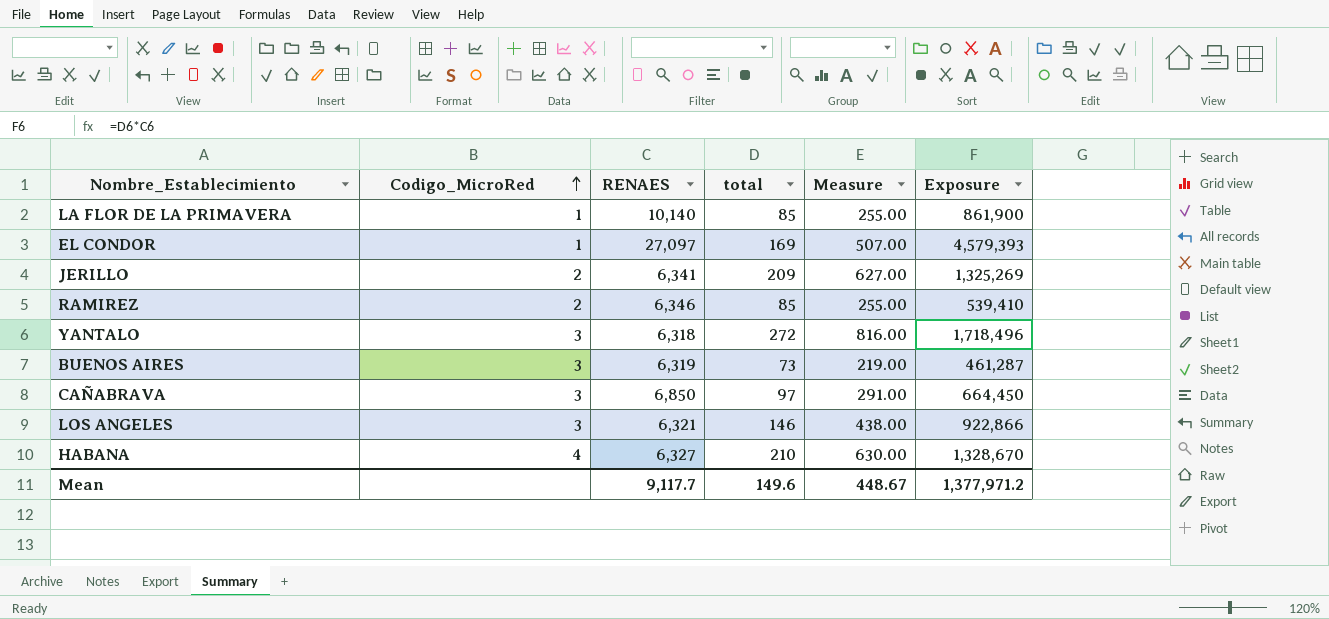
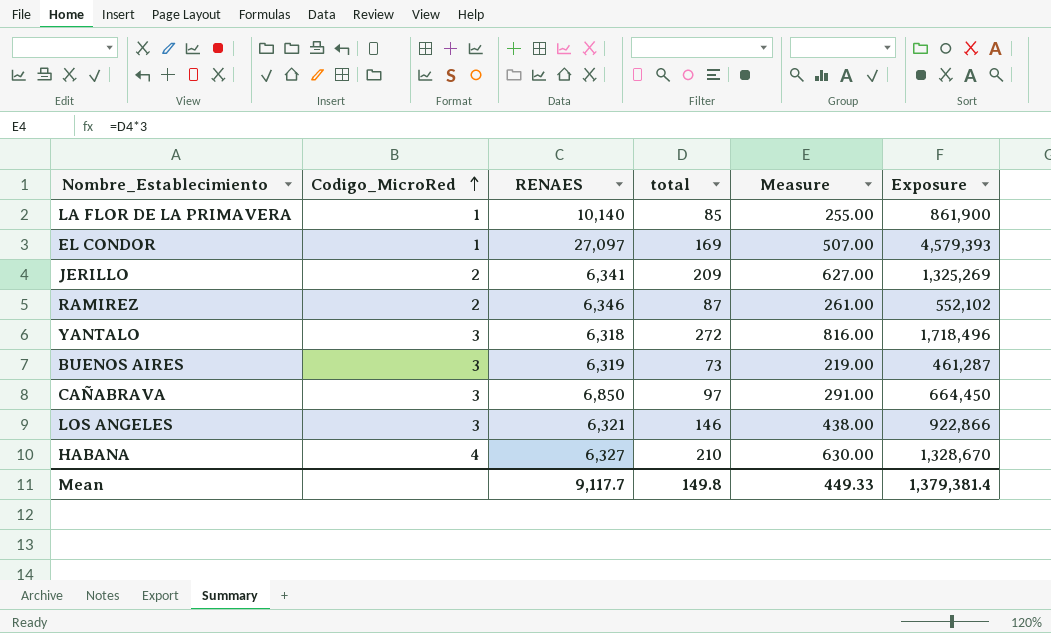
RAMIREZ | total: 85 -> 87
RAMIREZ | Measure: 255.00 -> 261.00
RAMIREZ | Exposure: 539,410 -> 552,102
Mean | total: 149.6 -> 149.8
Mean | Measure: 448.67 -> 449.33
Mean | Exposure: 1,377,971.2 -> 1,379,381.4

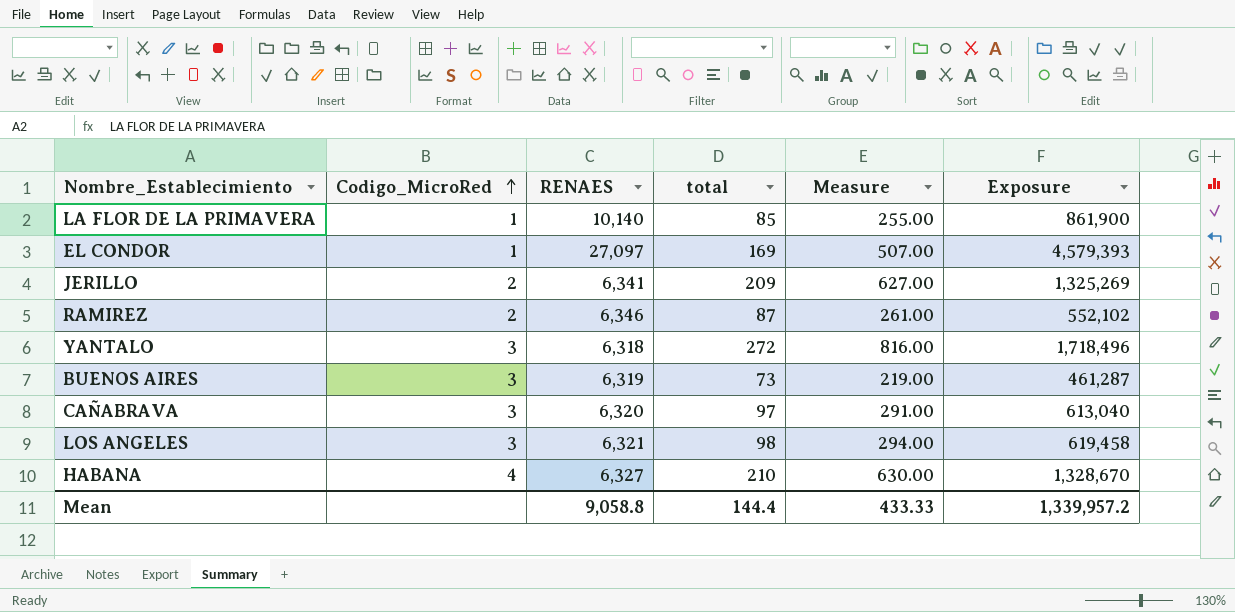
CAÑABRAVA | RENAES: 6,850 -> 6,320
CAÑABRAVA | Exposure: 664,450 -> 613,040
LOS ANGELES | total: 146 -> 98
LOS ANGELES | Measure: 438.00 -> 294.00
LOS ANGELES | Exposure: 922,866 -> 619,458
Mean | RENAES: 9,117.7 -> 9,058.8
Mean | total: 149.8 -> 144.4
Mean | Measure: 449.33 -> 433.33
Mean | Exposure: 1,379,381.4 -> 1,339,957.2

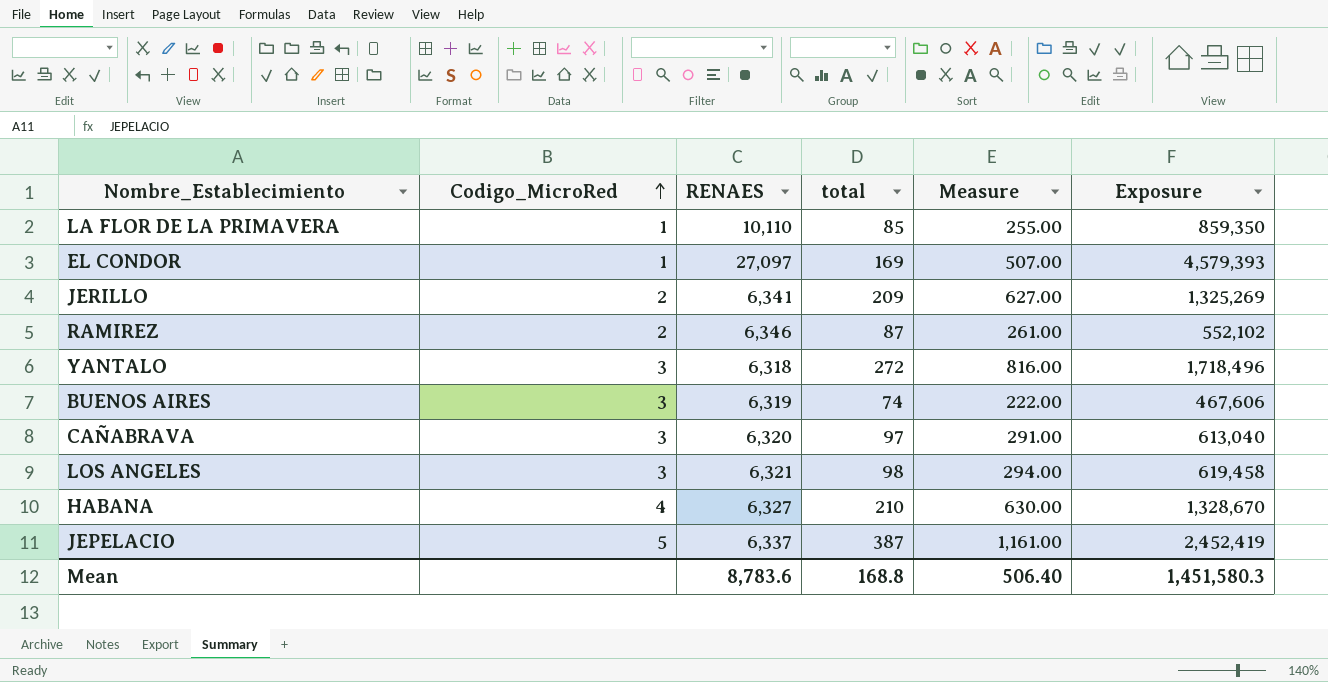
LA FLOR DE LA PRIMAVERA | RENAES: 10,140 -> 10,110
LA FLOR DE LA PRIMAVERA | Exposure: 861,900 -> 859,350
BUENOS AIRES | total: 73 -> 74
BUENOS AIRES | Measure: 219.00 -> 222.00
BUENOS AIRES | Exposure: 461,287 -> 467,606
row JEPELACIO: none -> 5 | 6,337 | 387 | 1,161.00 | 2,452,419
Mean | RENAES: 9,058.8 -> 8,783.6
Mean | total: 144.4 -> 168.8
Mean | Measure: 433.33 -> 506.40
Mean | Exposure: 1,339,957.2 -> 1,451,580.3

